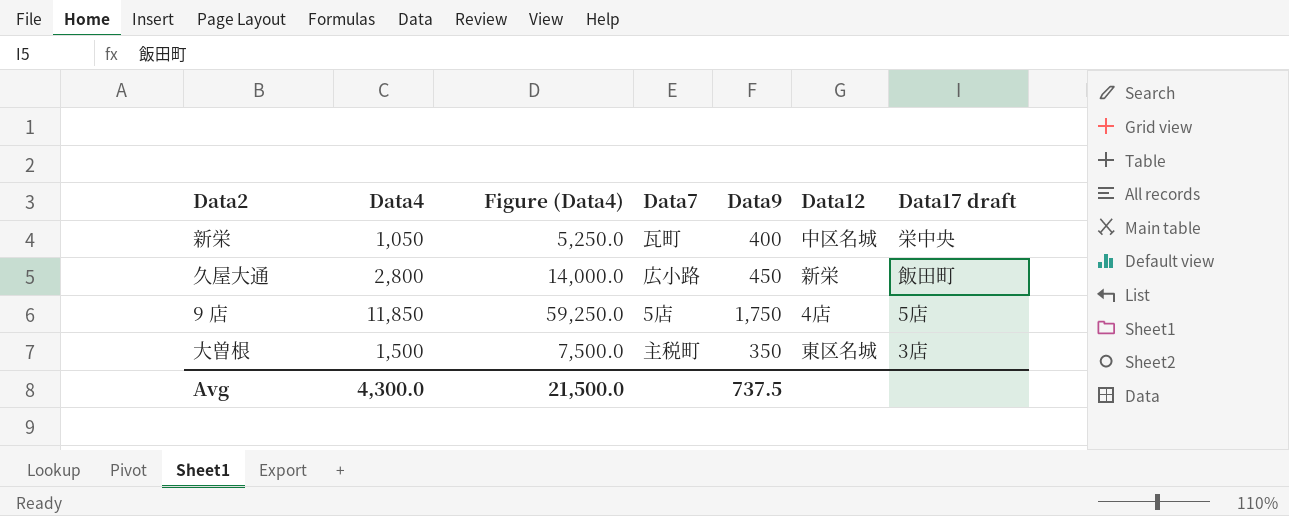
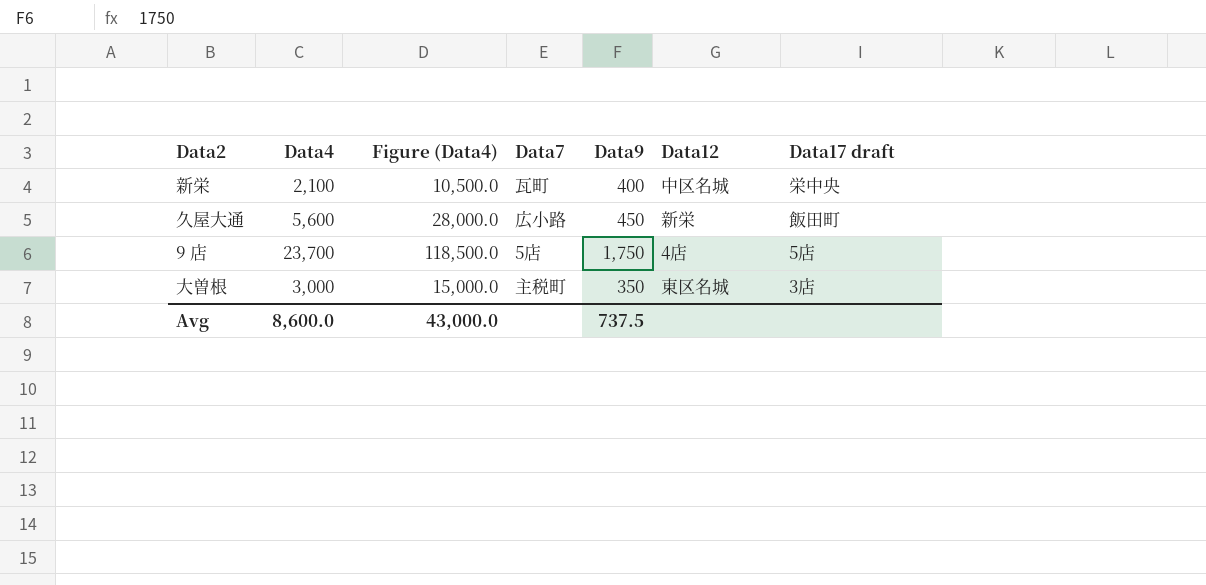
新栄 | Data4: 1,050 -> 2,100
新栄 | Figure (Data4): 5,250.0 -> 10,500.0
久屋大通 | Data4: 2,800 -> 5,600
久屋大通 | Figure (Data4): 14,000.0 -> 28,000.0
9 店 | Data4: 11,850 -> 23,700
9 店 | Figure (Data4): 59,250.0 -> 118,500.0
大曽根 | Data4: 1,500 -> 3,000
大曽根 | Figure (Data4): 7,500.0 -> 15,000.0
Avg | Data4: 4,300.0 -> 8,600.0
Avg | Figure (Data4): 21,500.0 -> 43,000.0

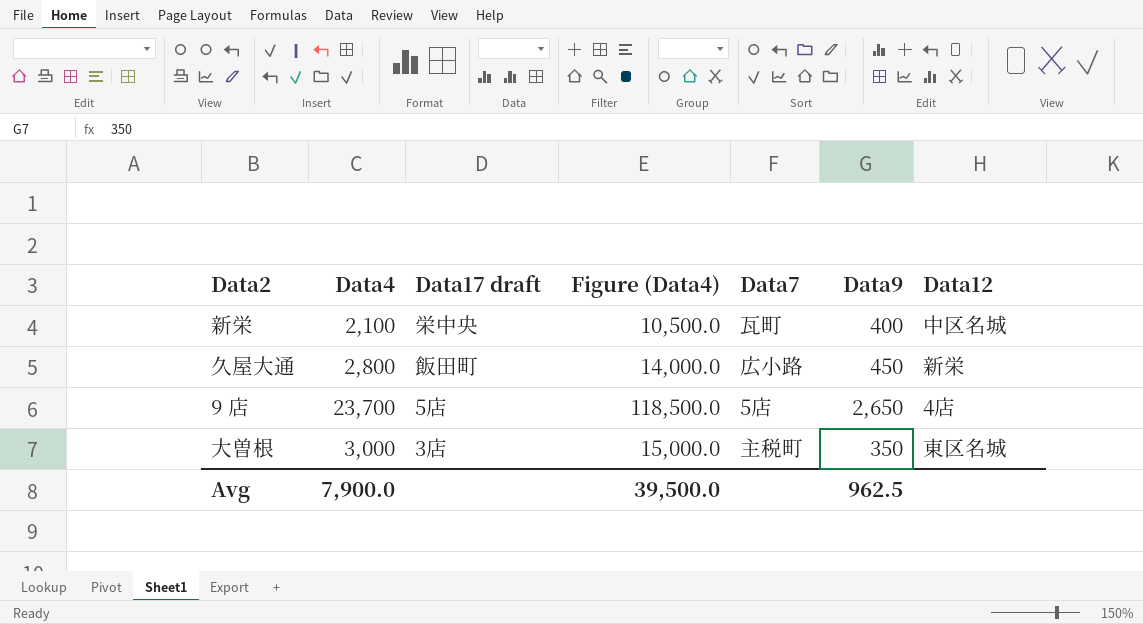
column Data17 draft | position: 7 -> 3
久屋大通 | Data4: 5,600 -> 2,800
久屋大通 | Figure (Data4): 28,000.0 -> 14,000.0
9 店 | Data9: 1,750 -> 2,650
Avg | Data4: 8,600.0 -> 7,900.0
Avg | Figure (Data4): 43,000.0 -> 39,500.0
Avg | Data9: 737.5 -> 962.5

